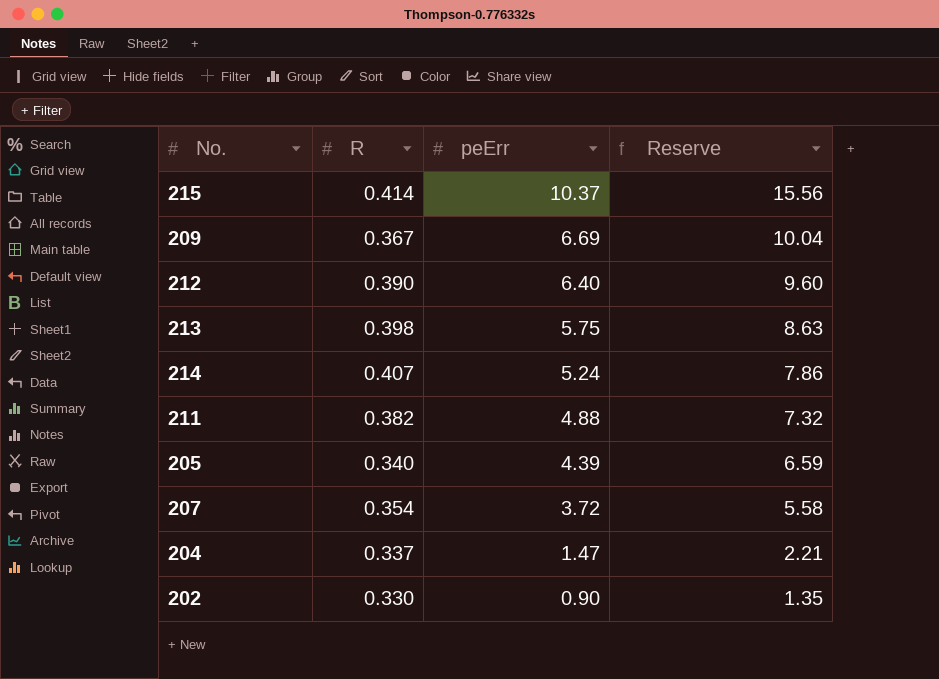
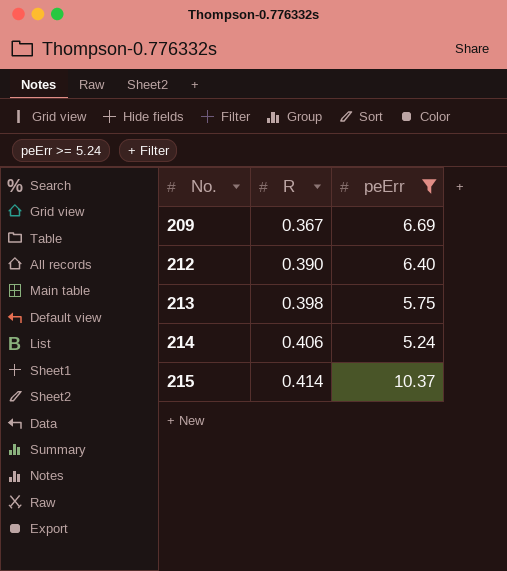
filter: none -> peErr >= 5.24
row order: peErr descending -> No. ascending
column Reserve | formula: [peErr] * 1.5 -> none
214 | R: 0.407 -> 0.406

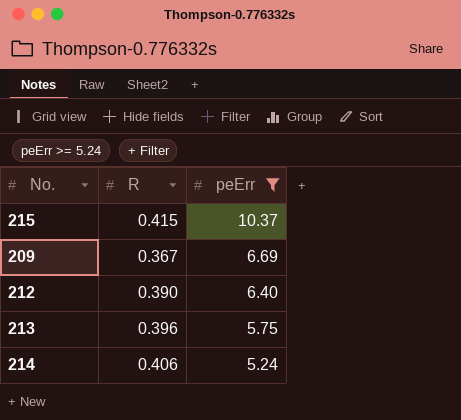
row order: No. ascending -> peErr descending
215 | R: 0.414 -> 0.415
213 | R: 0.398 -> 0.396

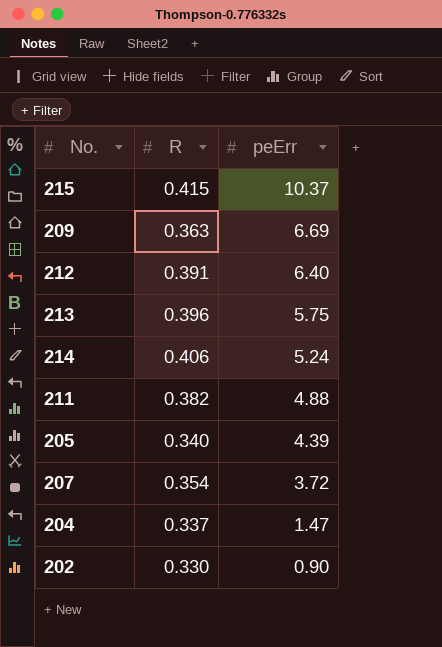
filter: peErr >= 5.24 -> none
209 | R: 0.367 -> 0.363
212 | R: 0.390 -> 0.391

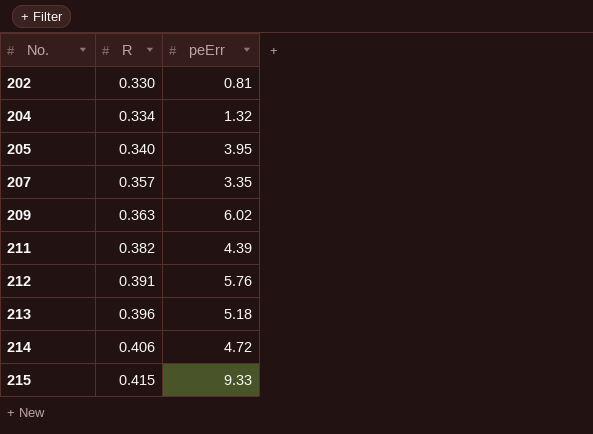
row order: peErr descending -> No. ascending
202 | peErr: 0.90 -> 0.81
204 | R: 0.337 -> 0.334
204 | peErr: 1.47 -> 1.32
205 | peErr: 4.39 -> 3.95
207 | R: 0.354 -> 0.357
207 | peErr: 3.72 -> 3.35
209 | peErr: 6.69 -> 6.02
211 | peErr: 4.88 -> 4.39
212 | peErr: 6.40 -> 5.76
213 | peErr: 5.75 -> 5.18
214 | peErr: 5.24 -> 4.72
215 | peErr: 10.37 -> 9.33

